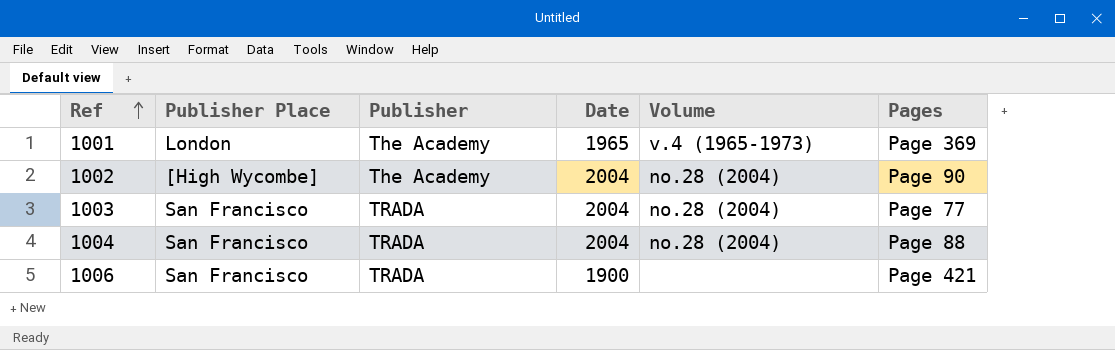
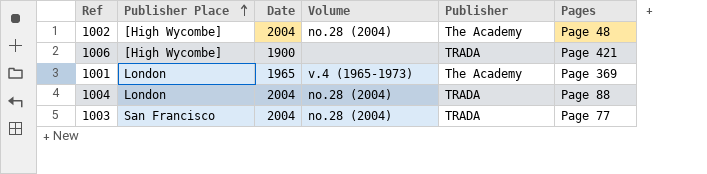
row order: Ref ascending -> Publisher Place ascending
column Publisher | position: 3 -> 5
1002 | Pages: Page 90 -> Page 48
1006 | Publisher Place: San Francisco -> [High Wycombe]
1004 | Publisher Place: San Francisco -> London

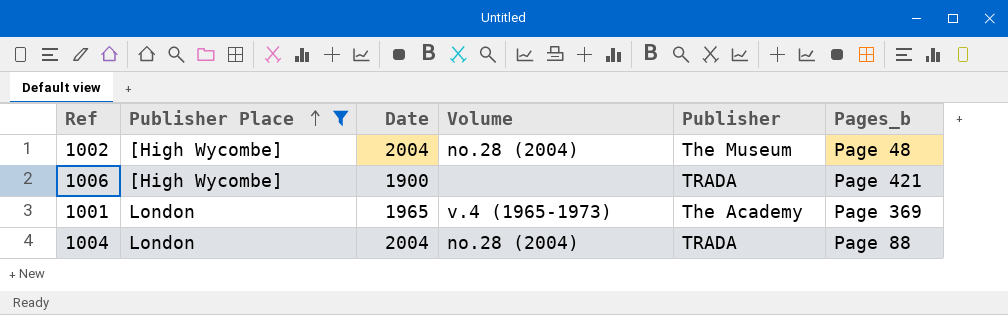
filter: none -> Publisher Place != San Francisco
column name: Pages -> Pages_b
1002 | Publisher: The Academy -> The Museum

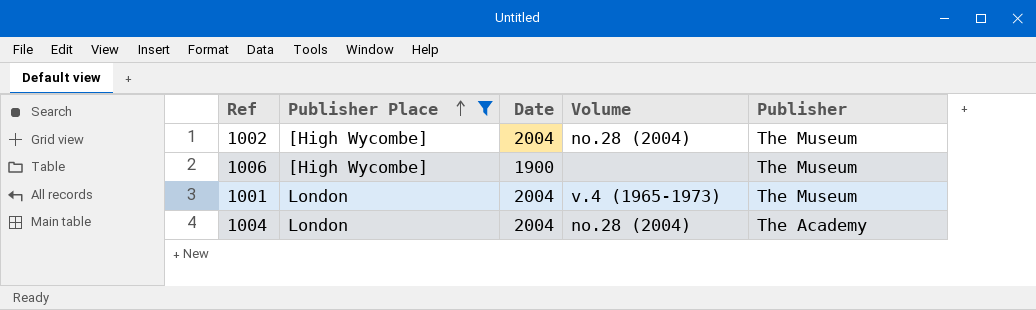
column Pages_b | position: 6 -> none
1006 | Publisher: TRADA -> The Museum
1001 | Date: 1965 -> 2004
1001 | Publisher: The Academy -> The Museum
1004 | Publisher: TRADA -> The Academy

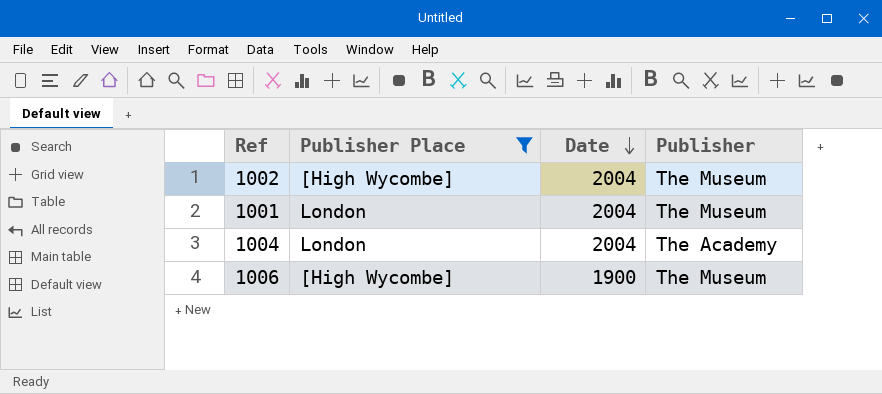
row order: Publisher Place ascending -> Date descending
column Volume | position: 4 -> none

